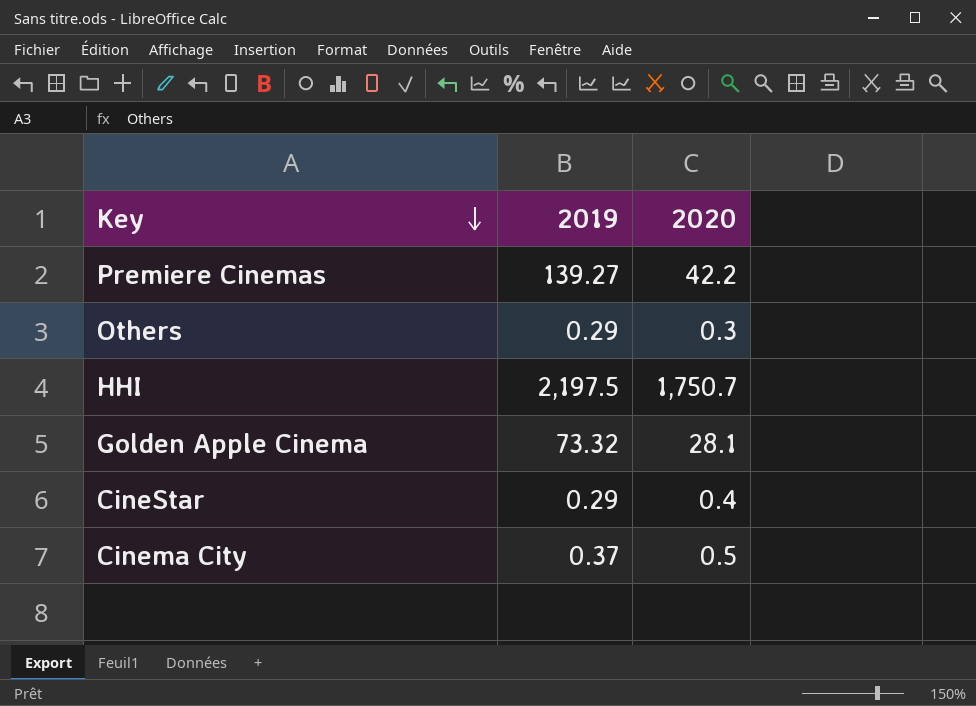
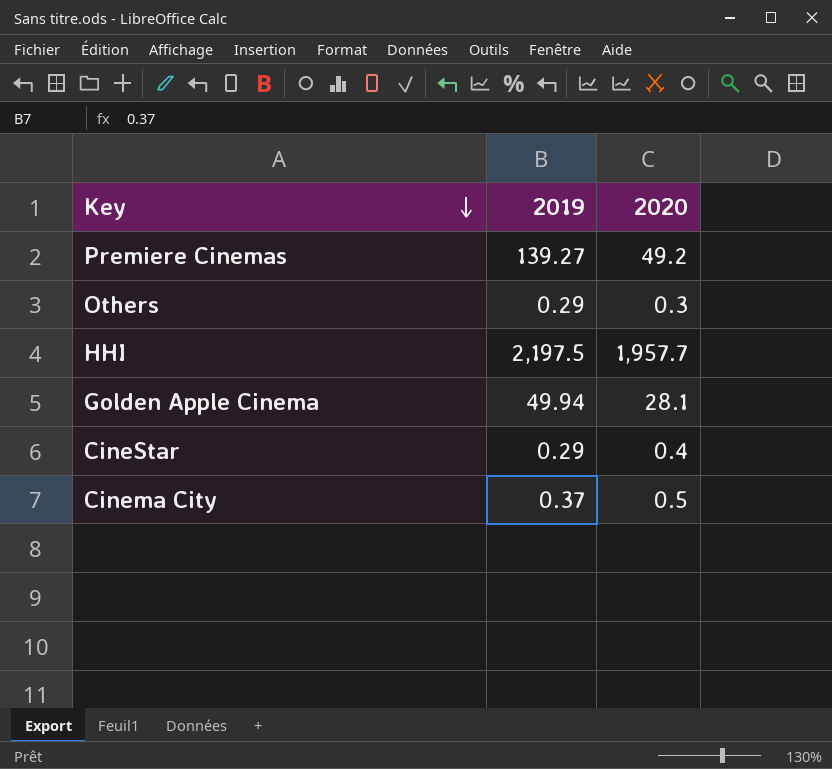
Premiere Cinemas | 2020: 42.2 -> 49.2
HHI | 2020: 1,750.7 -> 1,957.7
Golden Apple Cinema | 2019: 73.32 -> 49.94

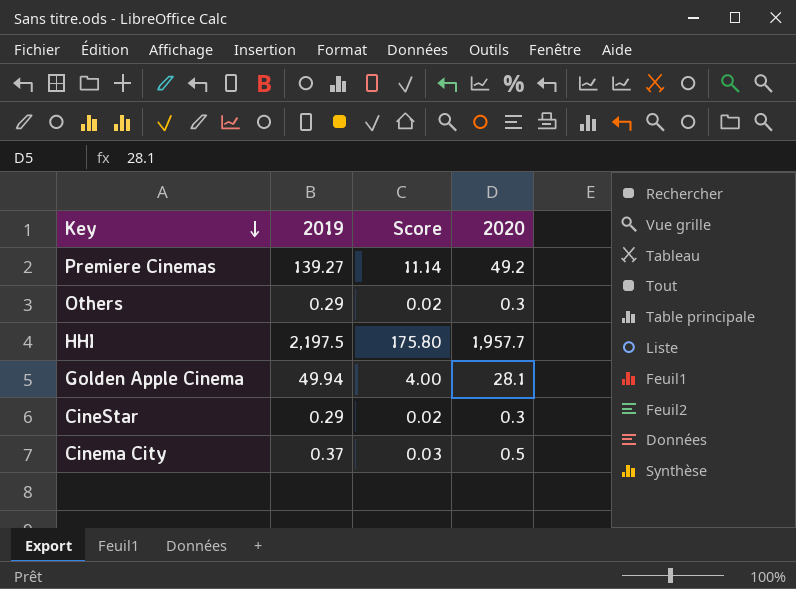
column Score | formula: none -> [2019] * 0.08
CineStar | 2020: 0.4 -> 0.3

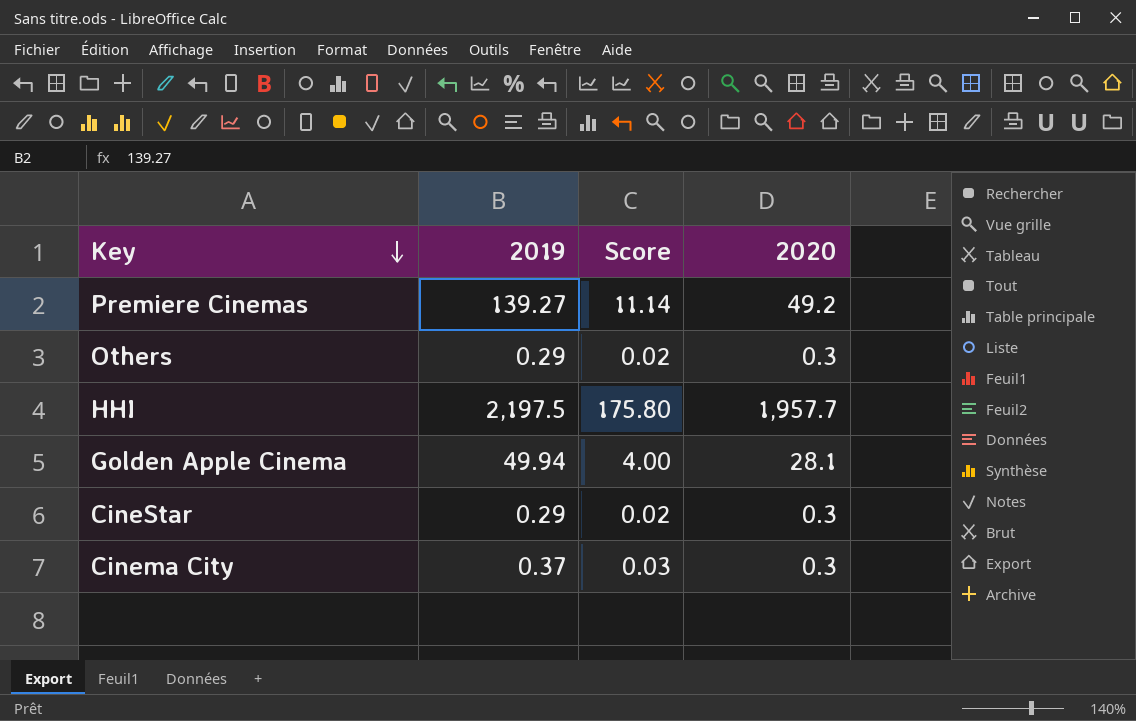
Cinema City | 2020: 0.5 -> 0.3

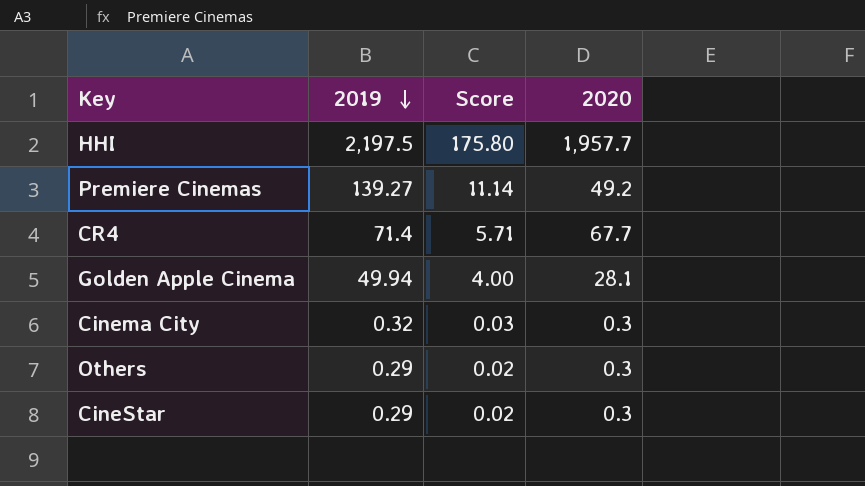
row order: Key descending -> 2019 descending
row CR4: none -> 71.4 | 5.71 | 67.7
Cinema City | 2019: 0.37 -> 0.32

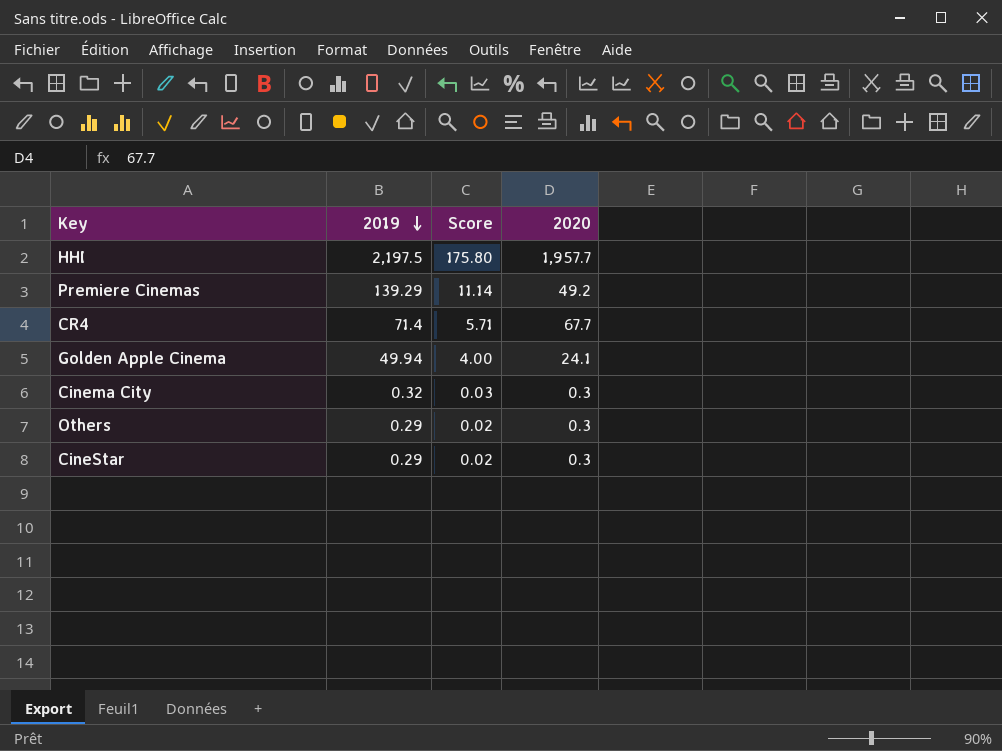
Premiere Cinemas | 2019: 139.27 -> 139.29
Golden Apple Cinema | 2020: 28.1 -> 24.1

